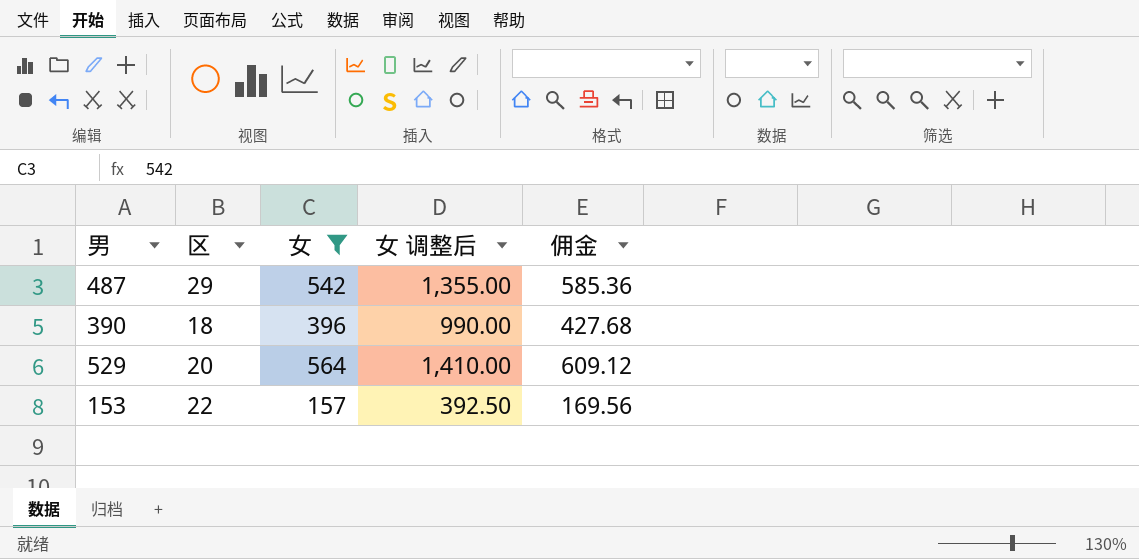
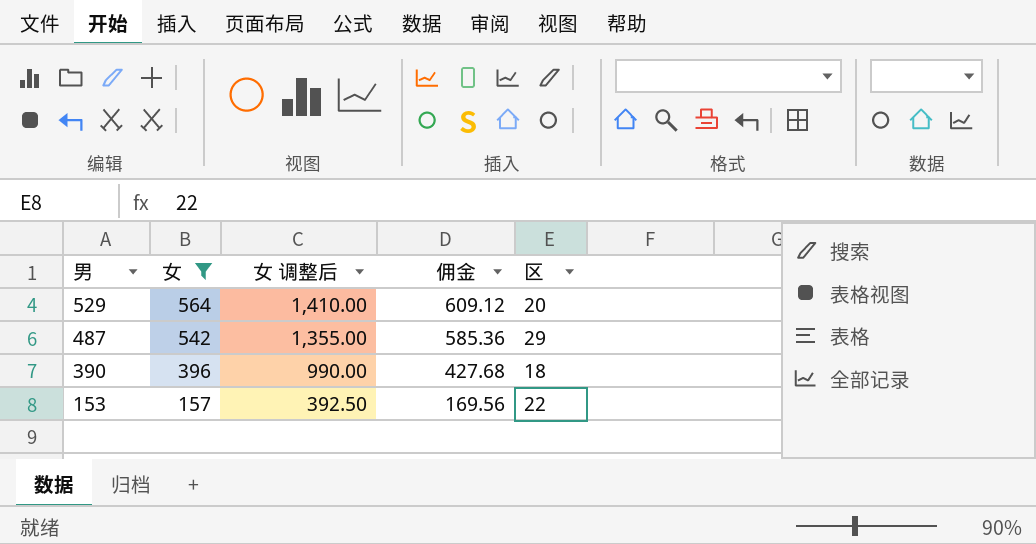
row order: none -> 男 descending
column 区 | position: 2 -> 5

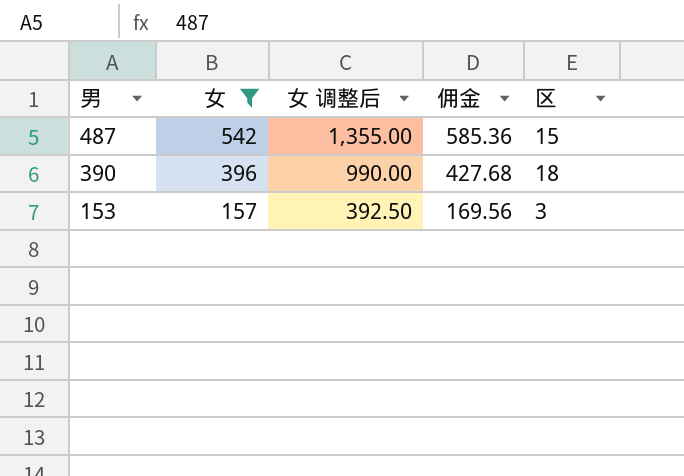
row 529: 564 | 1,410.00 | 609.12 | 20 -> none
487 | 区: 29 -> 15
153 | 区: 22 -> 3

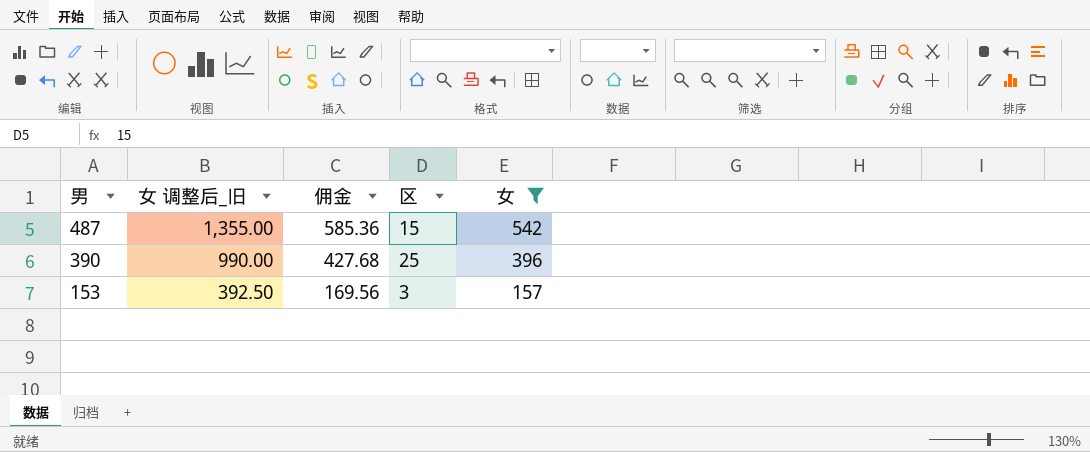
column name: 女 调整后 -> 女 调整后_旧
column 女 | position: 2 -> 5
390 | 区: 18 -> 25

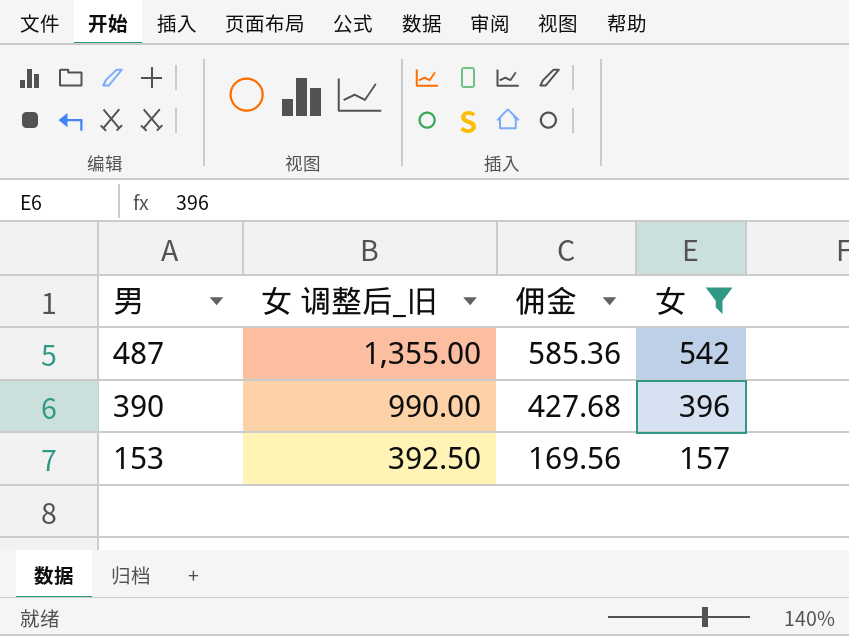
column 区 | position: 4 -> none

